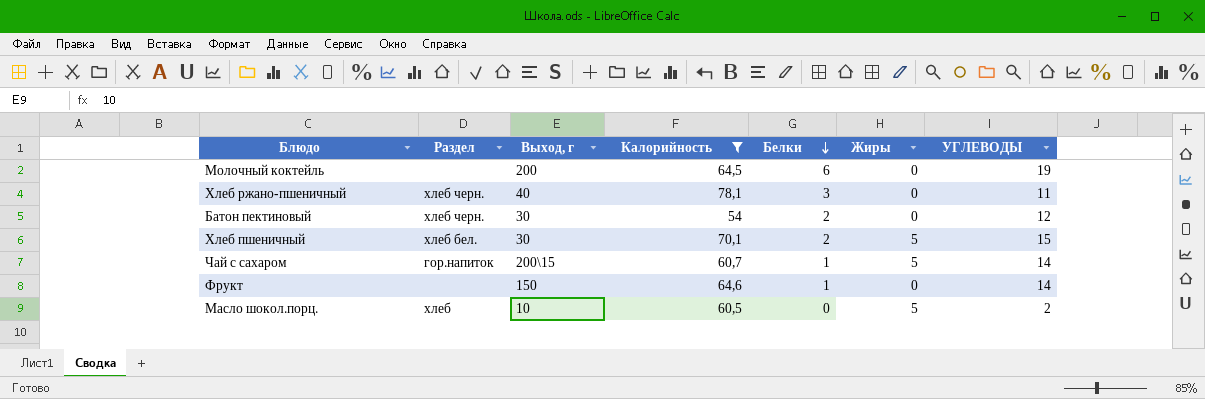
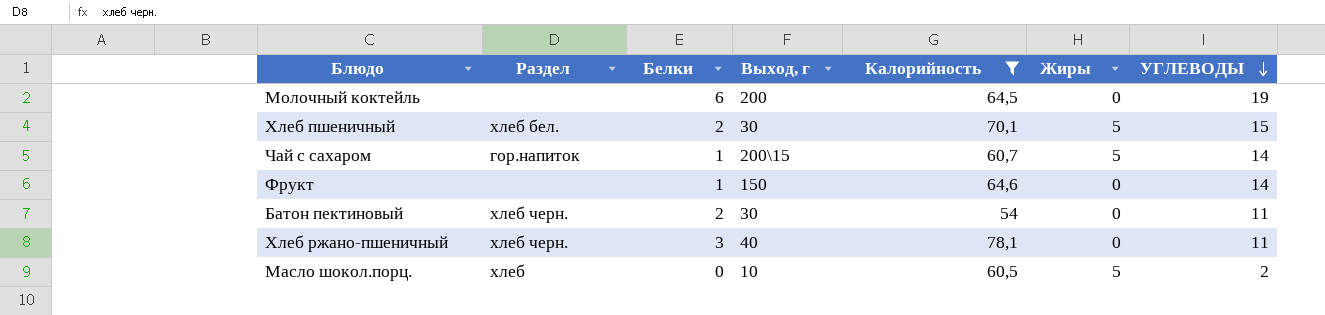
row order: Белки descending -> УГЛЕВОДЫ descending
column Белки | position: 5 -> 3
Батон пектиновый | УГЛЕВОДЫ: 12 -> 11

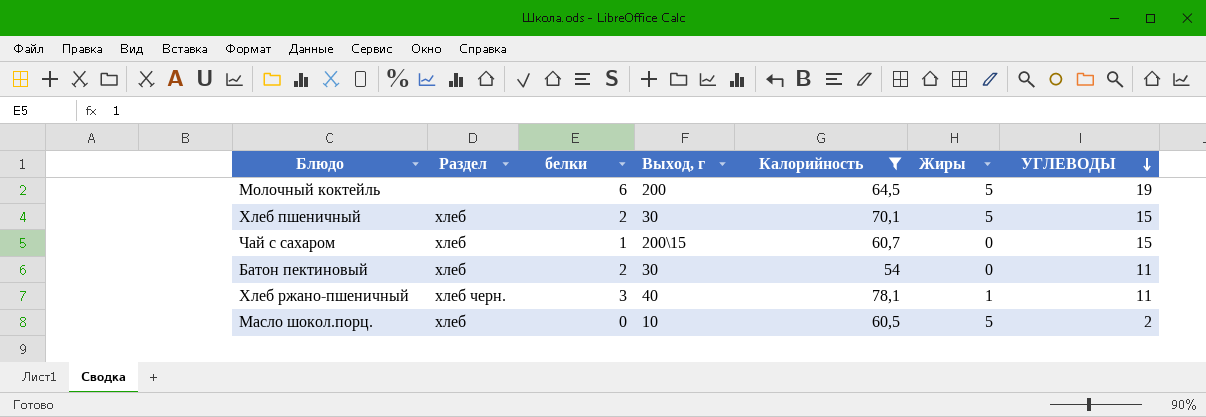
column name: Белки -> белки
row Фрукт: none | 1 | 150 | 64,6 | 0 | 14 -> none
Молочный коктейль | Жиры: 0 -> 5
Хлеб пшеничный | Раздел: хлеб бел. -> хлеб
Чай с сахаром | Раздел: гор.напиток -> хлеб
Чай с сахаром | Жиры: 5 -> 0
Чай с сахаром | УГЛЕВОДЫ: 14 -> 15
Батон пектиновый | Раздел: хлеб черн. -> хлеб
Хлеб ржано-пшеничный | Жиры: 0 -> 1

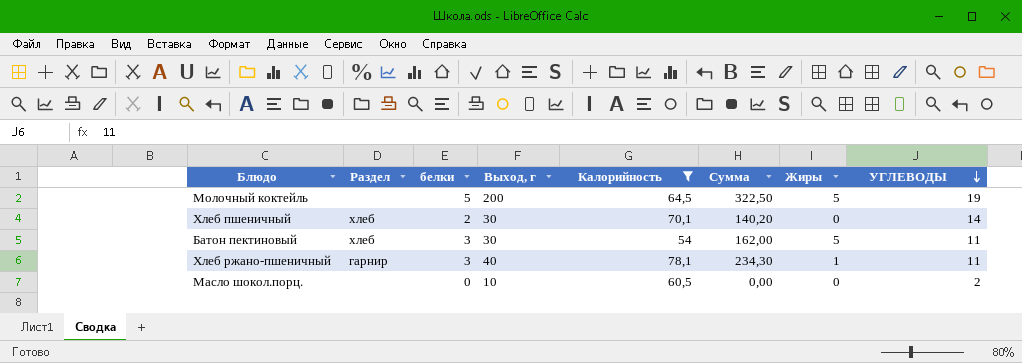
column Сумма | formula: none -> [белки] * [Калорийность]
row Чай с сахаром: хлеб | 1 | 200\15 | 60,7 | 0 | 15 -> none
Молочный коктейль | белки: 6 -> 5
Хлеб пшеничный | Жиры: 5 -> 0
Хлеб пшеничный | УГЛЕВОДЫ: 15 -> 14
Батон пектиновый | белки: 2 -> 3
Батон пектиновый | Жиры: 0 -> 5
Хлеб ржано-пшеничный | Раздел: хлеб черн. -> гарнир
Масло шокол.порц. | Раздел: хлеб -> none
Масло шокол.порц. | Жиры: 5 -> 0

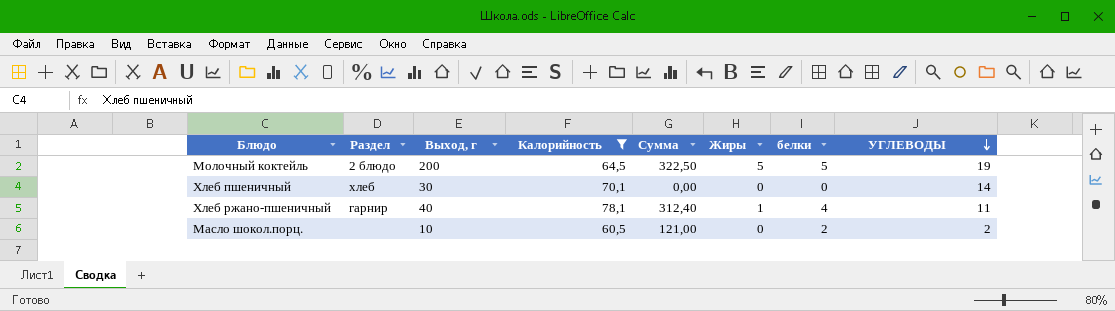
column белки | position: 3 -> 7
row Батон пектиновый: хлеб | 3 | 30 | 54 | 162,00 | 5 | 11 -> none
Молочный коктейль | Раздел: none -> 2 блюдо
Хлеб пшеничный | Сумма: 140,20 -> 0,00
Хлеб пшеничный | белки: 2 -> 0
Хлеб ржано-пшеничный | Сумма: 234,30 -> 312,40
Хлеб ржано-пшеничный | белки: 3 -> 4
Масло шокол.порц. | Сумма: 0,00 -> 121,00
Масло шокол.порц. | белки: 0 -> 2

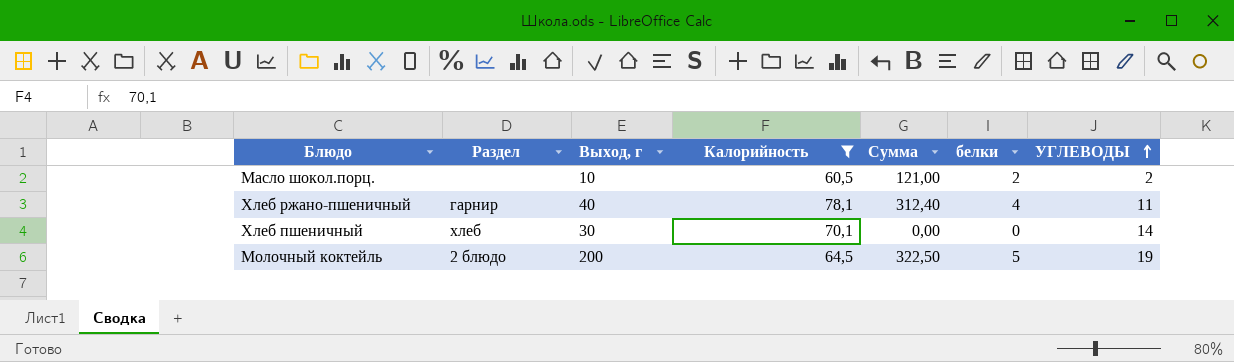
row order: УГЛЕВОДЫ descending -> УГЛЕВОДЫ ascending
column Жиры | position: 6 -> none

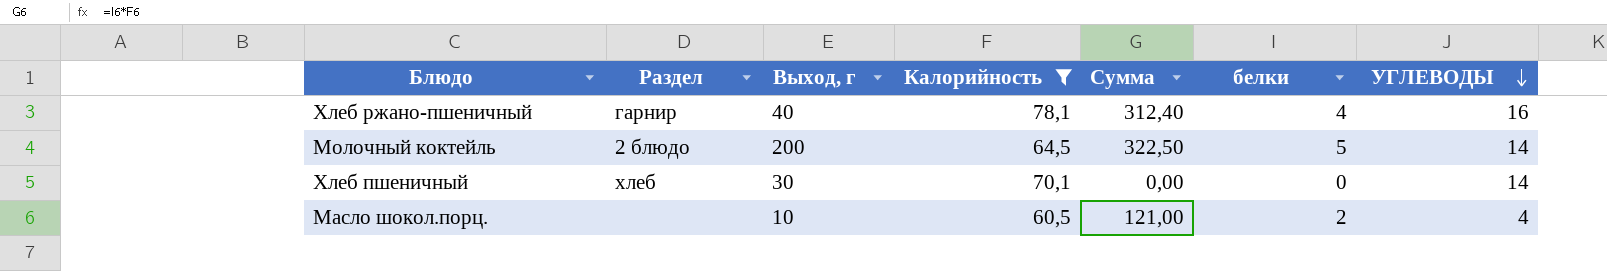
row order: УГЛЕВОДЫ ascending -> УГЛЕВОДЫ descending
Хлеб ржано-пшеничный | УГЛЕВОДЫ: 11 -> 16
Молочный коктейль | УГЛЕВОДЫ: 19 -> 14
Масло шокол.порц. | УГЛЕВОДЫ: 2 -> 4

